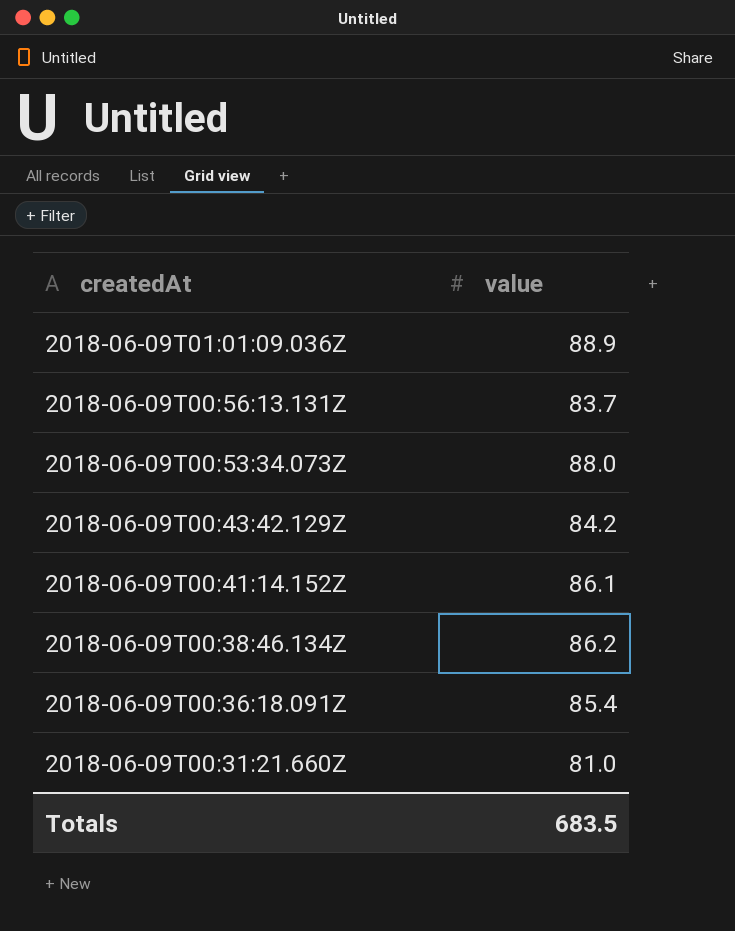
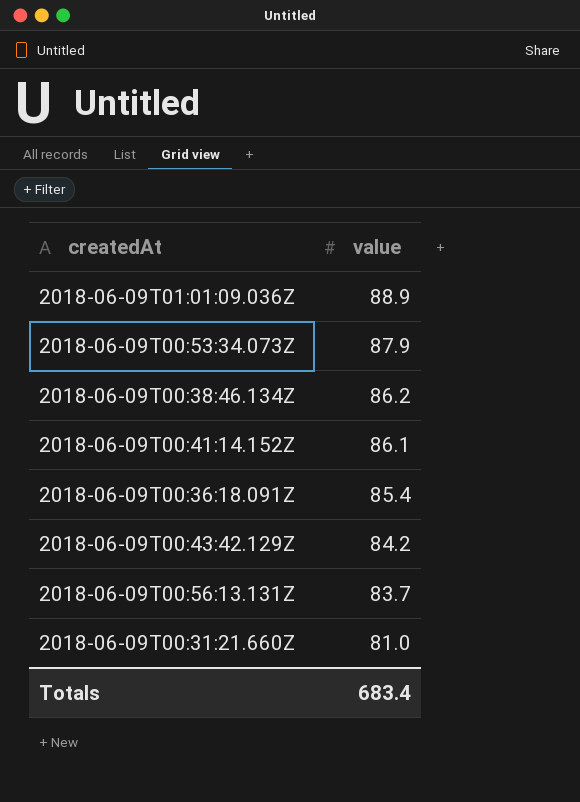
row order: createdAt descending -> value descending
2018-06-09T00:53:34.073Z | value: 88.0 -> 87.9
Totals | value: 683.5 -> 683.4

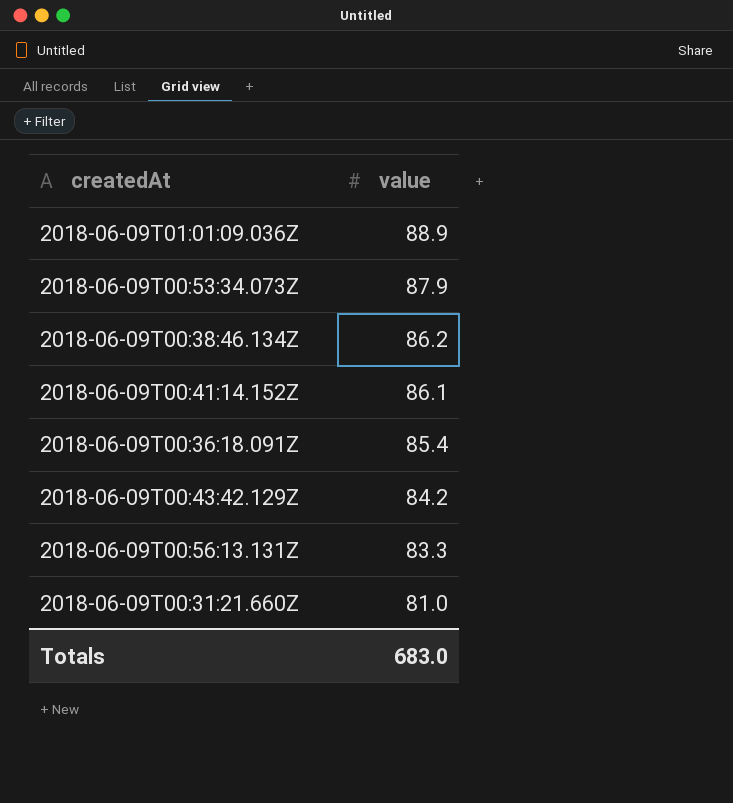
2018-06-09T00:56:13.131Z | value: 83.7 -> 83.3
Totals | value: 683.4 -> 683.0

